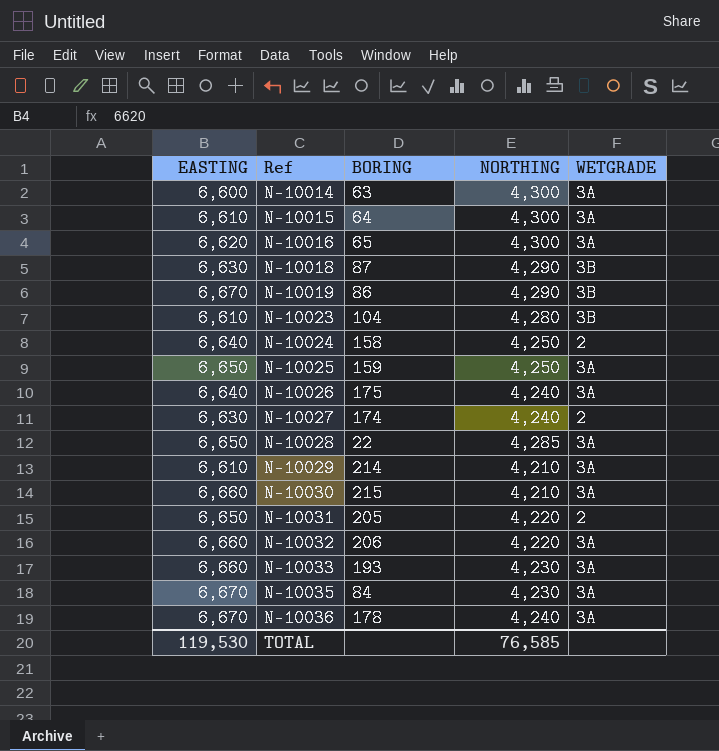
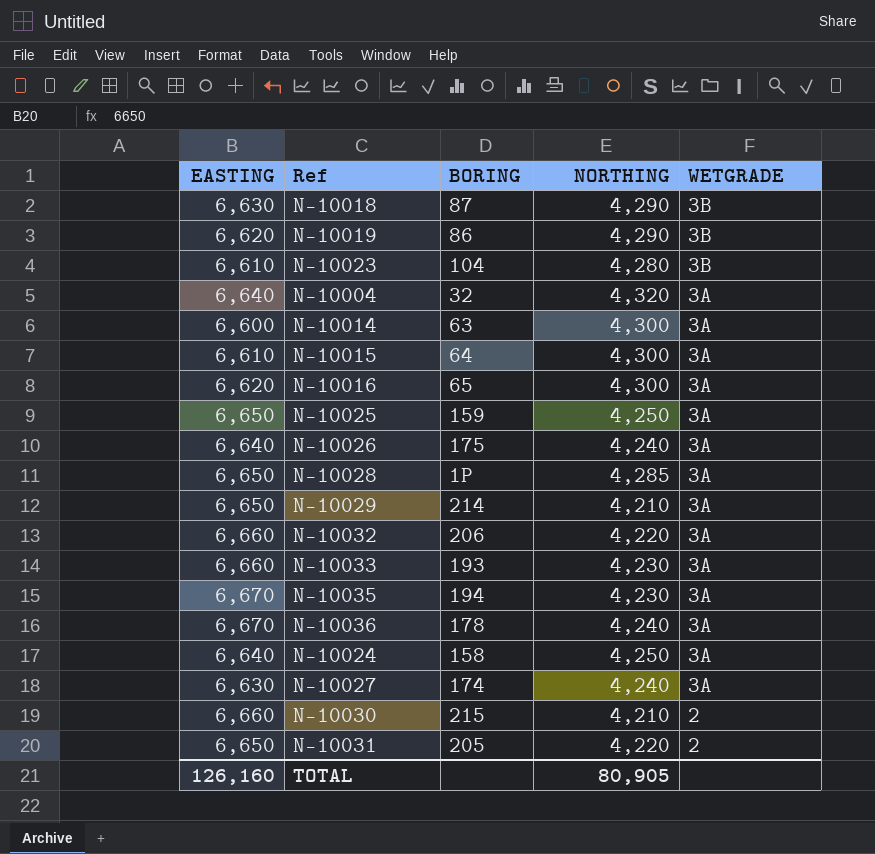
row order: Ref ascending -> WETGRADE descending
N-10019 | EASTING: 6,670 -> 6,620
row N-10004: none -> 6,640 | 32 | 4,320 | 3A
N-10028 | BORING: 22 -> 1P
N-10029 | EASTING: 6,610 -> 6,650
N-10035 | BORING: 84 -> 194
N-10024 | WETGRADE: 2 -> 3A
N-10027 | WETGRADE: 2 -> 3A
N-10030 | WETGRADE: 3A -> 2
TOTAL | EASTING: 119,530 -> 126,160
TOTAL | NORTHING: 76,585 -> 80,905

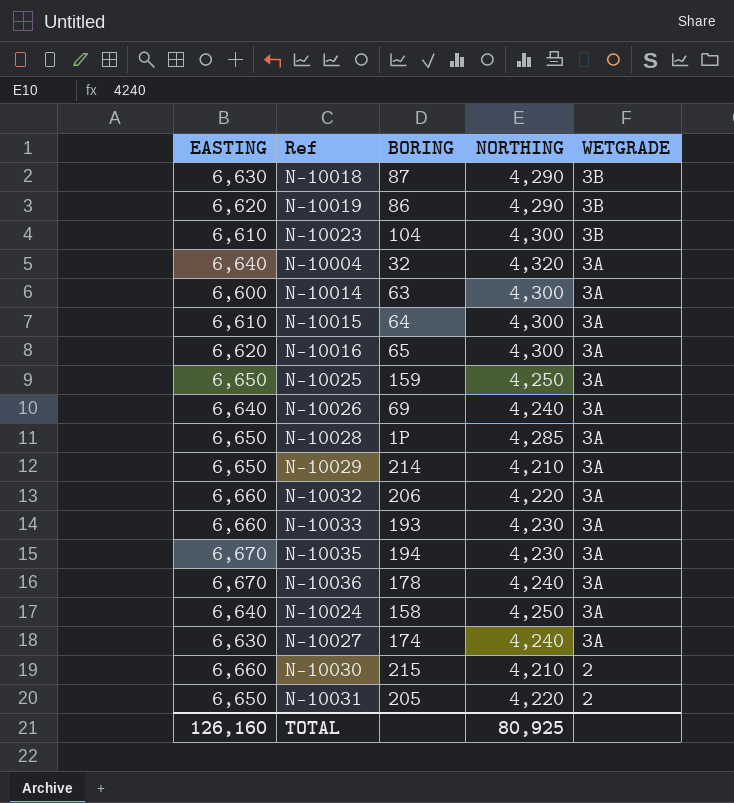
N-10023 | NORTHING: 4,280 -> 4,300
N-10026 | BORING: 175 -> 69
TOTAL | NORTHING: 80,905 -> 80,925

